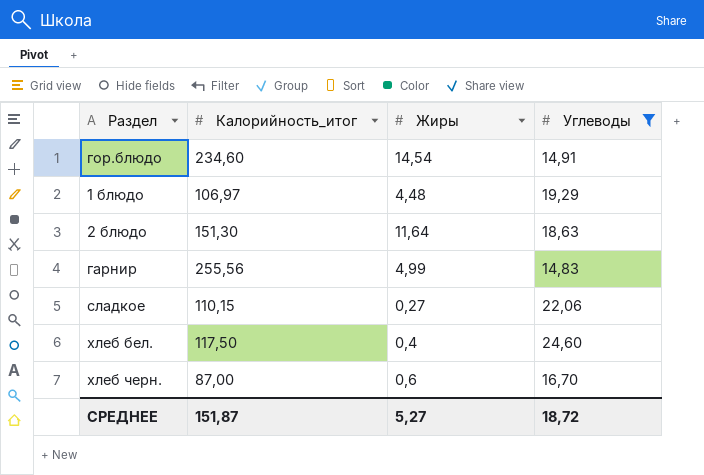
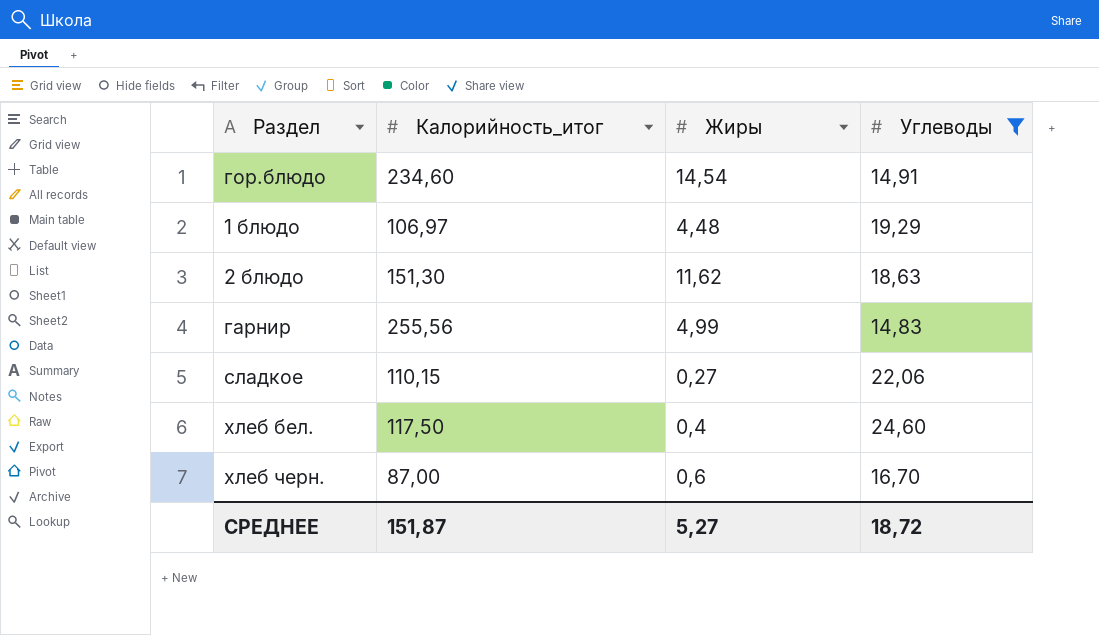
2 блюдо | Жиры: 11,64 -> 11,62

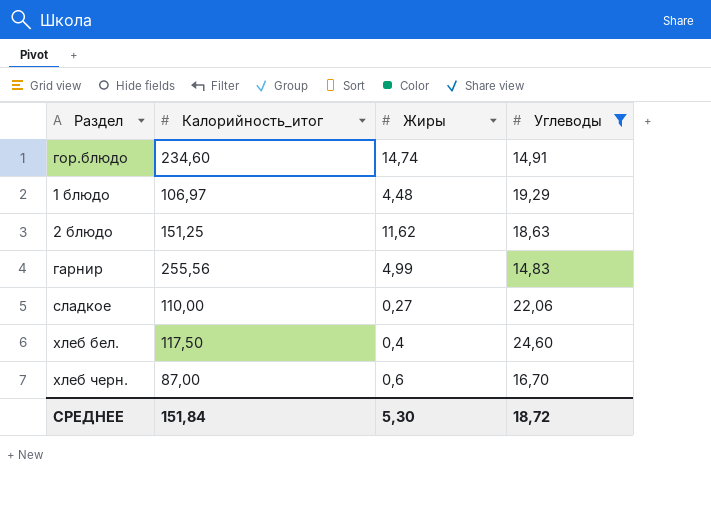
гор.блюдо | Жиры: 14,54 -> 14,74
2 блюдо | Калорийность_итог: 151,30 -> 151,25
сладкое | Калорийность_итог: 110,15 -> 110,00
СРЕДНЕЕ | Калорийность_итог: 151,87 -> 151,84
СРЕДНЕЕ | Жиры: 5,27 -> 5,30

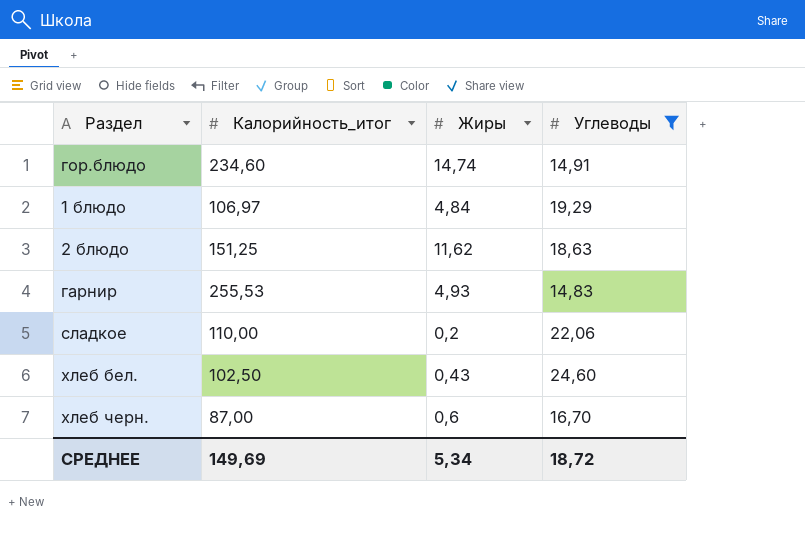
1 блюдо | Жиры: 4,48 -> 4,84
гарнир | Калорийность_итог: 255,56 -> 255,53
гарнир | Жиры: 4,99 -> 4,93
сладкое | Жиры: 0,27 -> 0,2
хлеб бел. | Калорийность_итог: 117,50 -> 102,50
хлеб бел. | Жиры: 0,4 -> 0,43
СРЕДНЕЕ | Калорийность_итог: 151,84 -> 149,69
СРЕДНЕЕ | Жиры: 5,30 -> 5,34

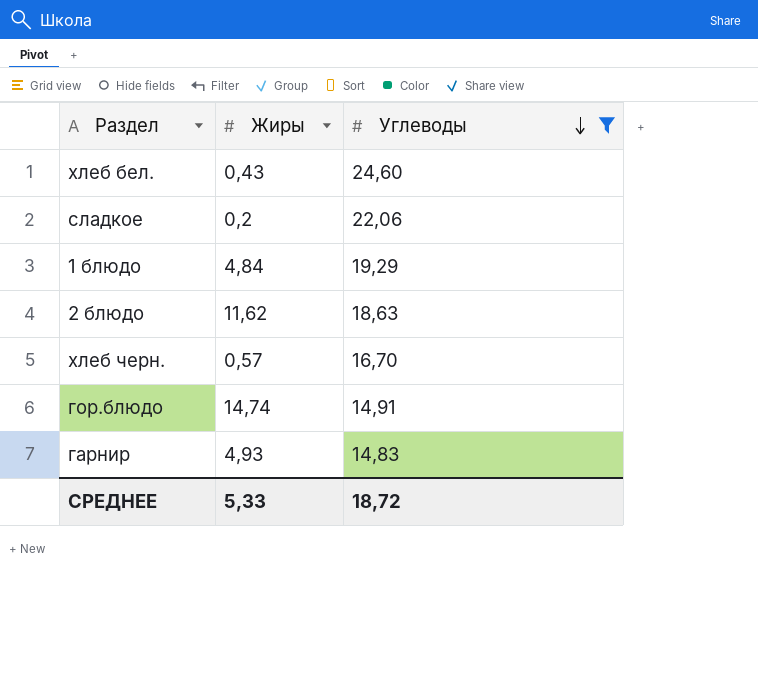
row order: none -> Углеводы descending
column Калорийность_итог | position: 2 -> none
хлеб черн. | Жиры: 0,6 -> 0,57
СРЕДНЕЕ | Жиры: 5,34 -> 5,33

